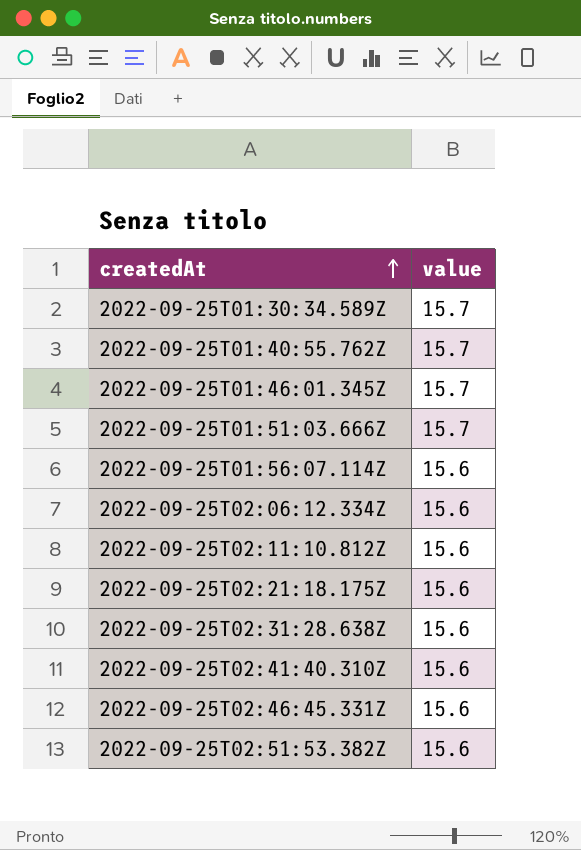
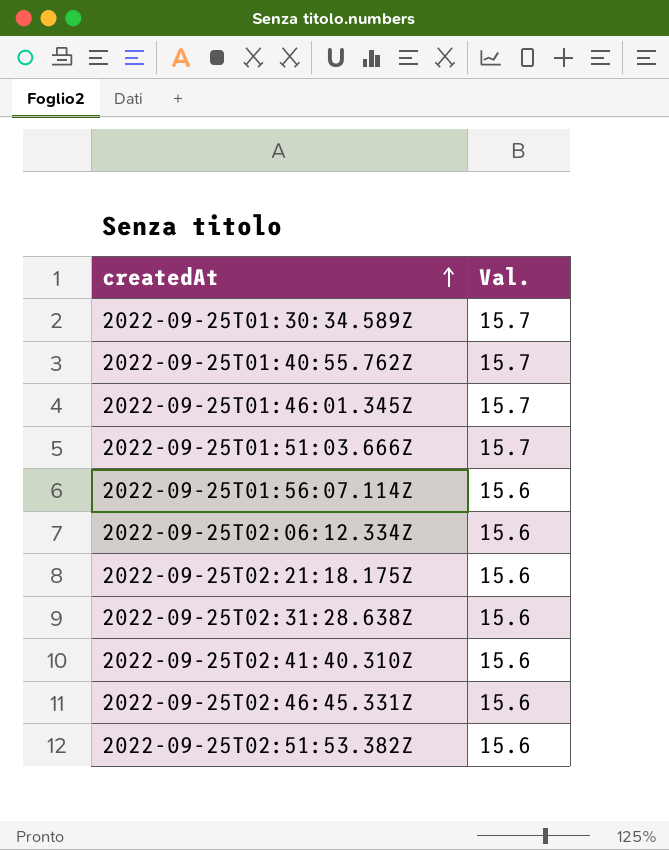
column name: value -> Val.
row 2022-09-25T02:11:10.812Z: 15.6 -> none

